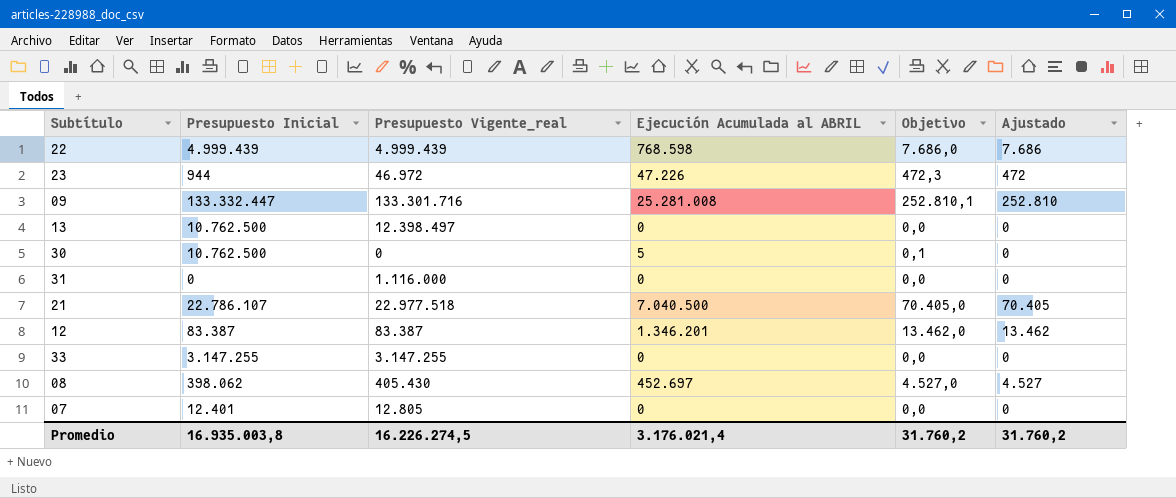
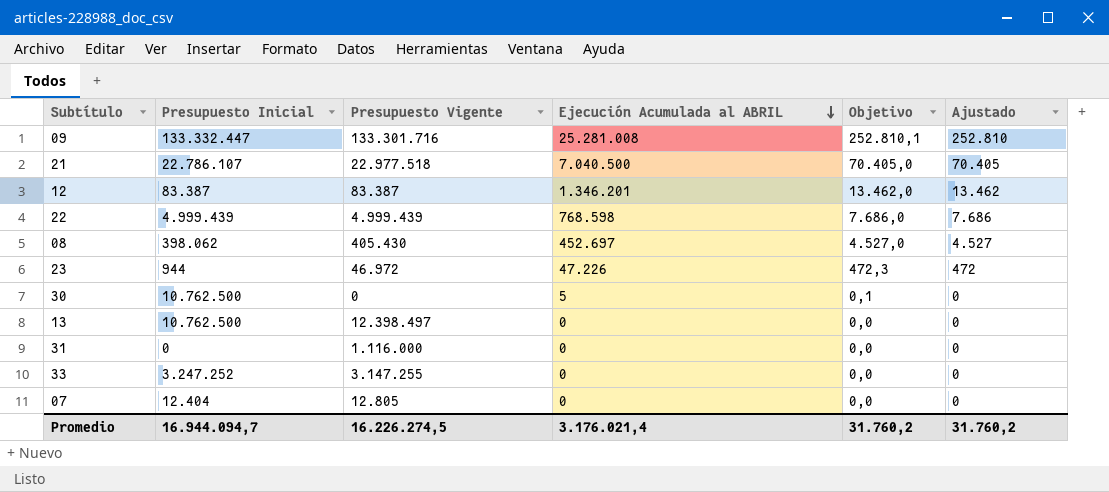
row order: none -> Ejecución Acumulada al ABRIL descending
column name: Presupuesto Vigente_real -> Presupuesto Vigente
33 | Presupuesto Inicial: 3.147.255 -> 3.247.252
07 | Presupuesto Inicial: 12.401 -> 12.404
Promedio | Presupuesto Inicial: 16.935.003,8 -> 16.944.094,7

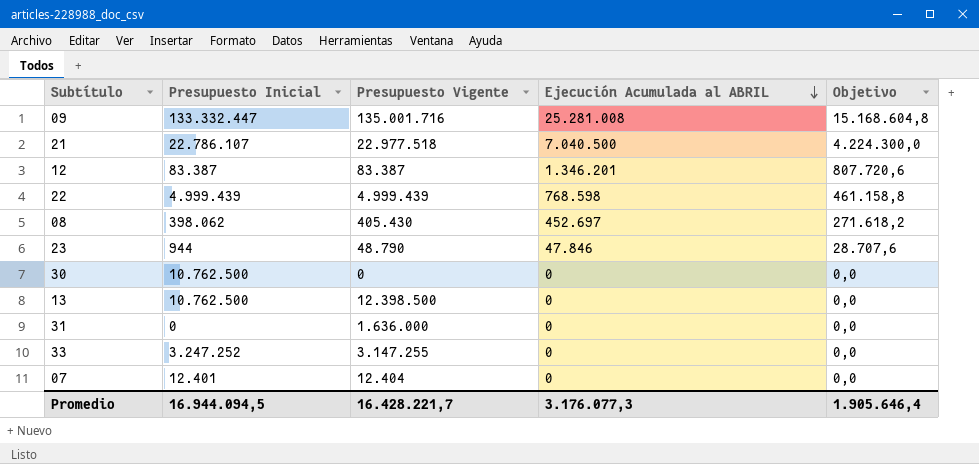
column Ajustado | formula: [Ejecución Acumulada al ABRIL] * 0,01 -> none
column Objetivo | formula: [Ejecución Acumulada al ABRIL] * 0,01 -> [Ejecución Acumulada al ABRIL] * 0,6
09 | Presupuesto Vigente: 133.301.716 -> 135.001.716
23 | Presupuesto Vigente: 46.972 -> 48.790
23 | Ejecución Acumulada al ABRIL: 47.226 -> 47.846
30 | Ejecución Acumulada al ABRIL: 5 -> 0
13 | Presupuesto Vigente: 12.398.497 -> 12.398.500
31 | Presupuesto Vigente: 1.116.000 -> 1.636.000
07 | Presupuesto Inicial: 12.404 -> 12.401
07 | Presupuesto Vigente: 12.805 -> 12.404
Promedio | Presupuesto Inicial: 16.944.094,7 -> 16.944.094,5
Promedio | Presupuesto Vigente: 16.226.274,5 -> 16.428.221,7
Promedio | Ejecución Acumulada al ABRIL: 3.176.021,4 -> 3.176.077,3
Promedio | Objetivo: 31.760,2 -> 1.905.646,4

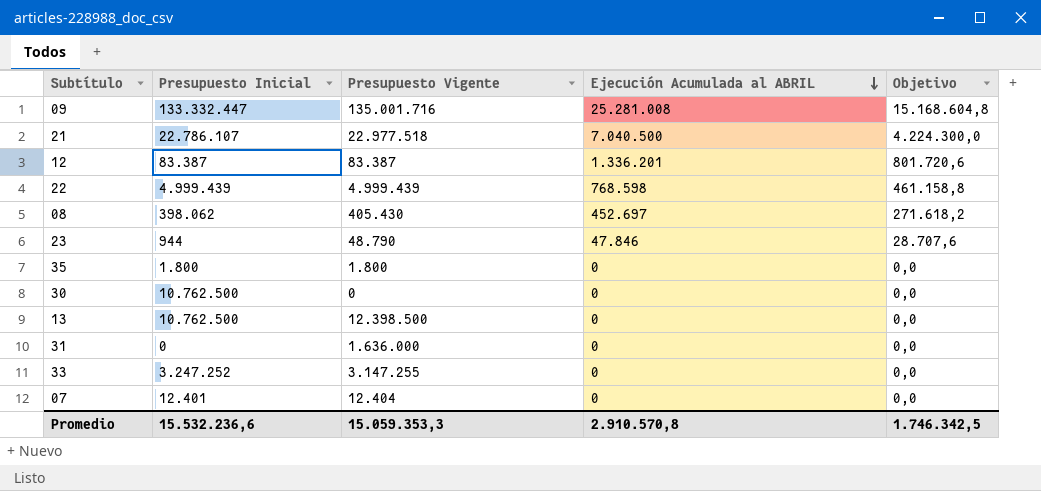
12 | Ejecución Acumulada al ABRIL: 1.346.201 -> 1.336.201
12 | Objetivo: 807.720,6 -> 801.720,6
row 35: none -> 1.800 | 1.800 | 0 | 0,0
Promedio | Presupuesto Inicial: 16.944.094,5 -> 15.532.236,6
Promedio | Presupuesto Vigente: 16.428.221,7 -> 15.059.353,3
Promedio | Ejecución Acumulada al ABRIL: 3.176.077,3 -> 2.910.570,8
Promedio | Objetivo: 1.905.646,4 -> 1.746.342,5

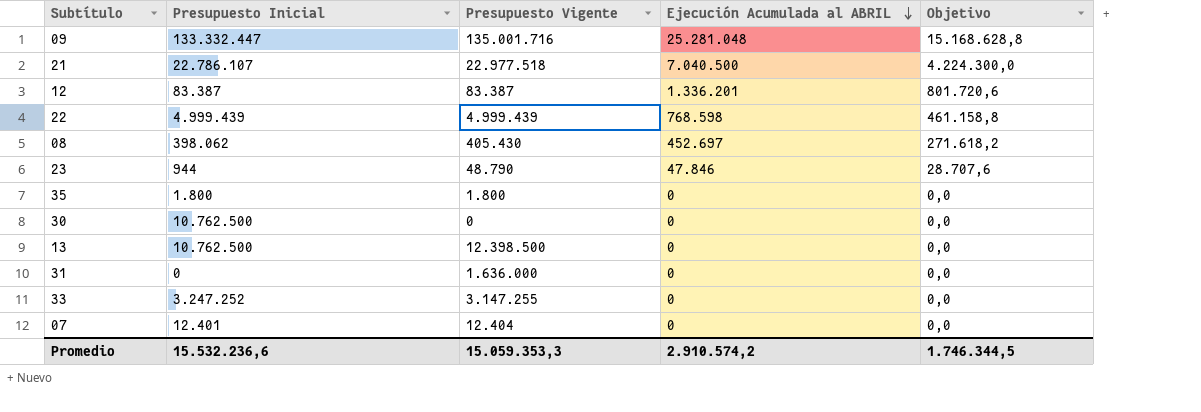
09 | Ejecución Acumulada al ABRIL: 25.281.008 -> 25.281.048
09 | Objetivo: 15.168.604,8 -> 15.168.628,8
Promedio | Ejecución Acumulada al ABRIL: 2.910.570,8 -> 2.910.574,2
Promedio | Objetivo: 1.746.342,5 -> 1.746.344,5

